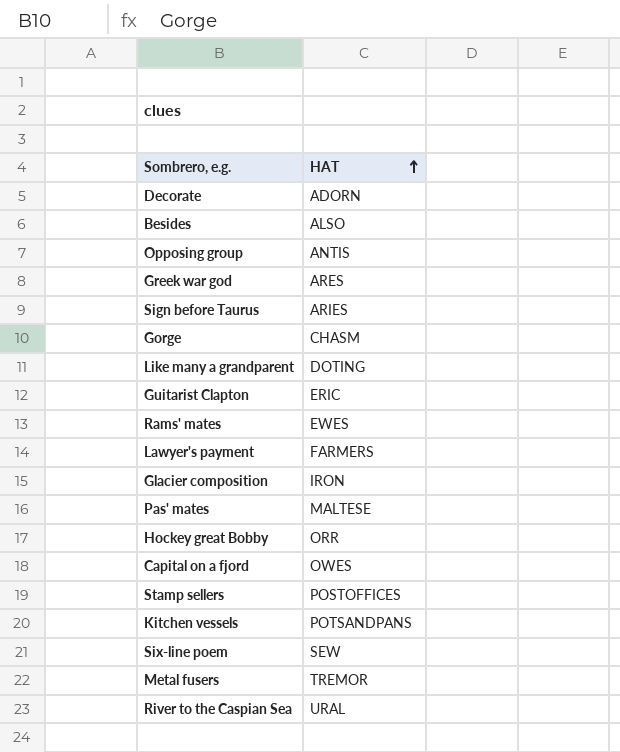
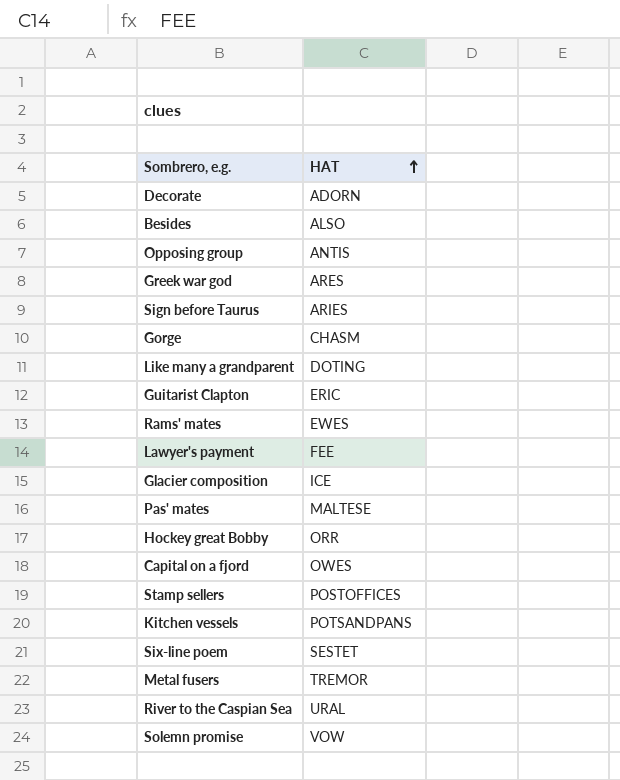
Lawyer's payment | HAT: FARMERS -> FEE
Glacier composition | HAT: IRON -> ICE
Six-line poem | HAT: SEW -> SESTET
row Solemn promise: none -> VOW

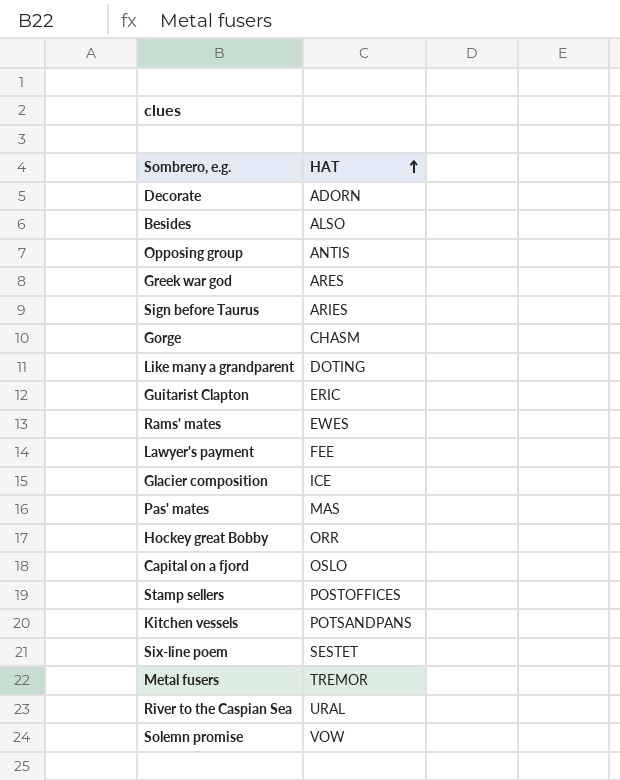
Pas' mates | HAT: MALTESE -> MAS
Capital on a fjord | HAT: OWES -> OSLO

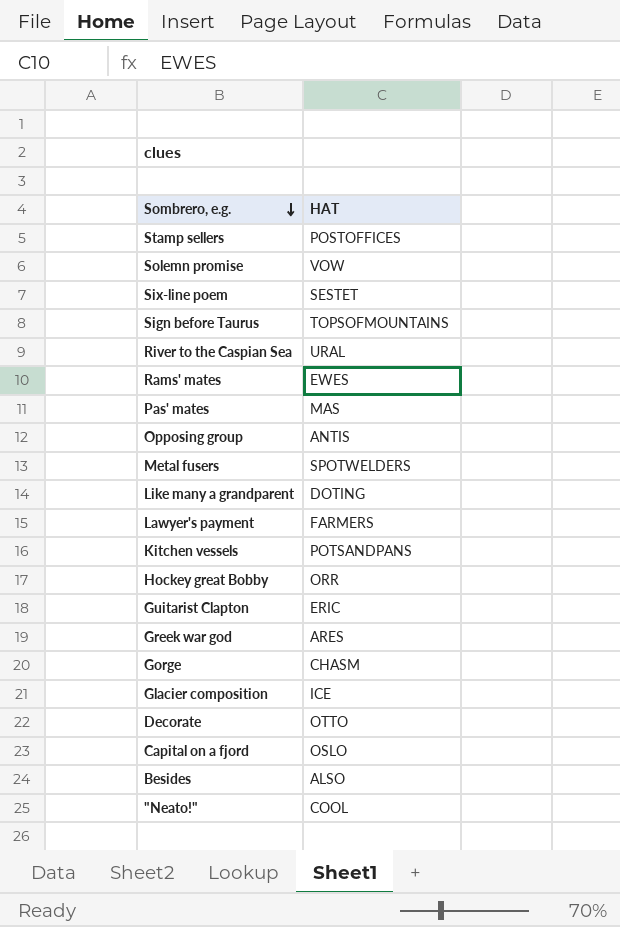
row order: HAT ascending -> Sombrero, e.g. descending
Sign before Taurus | HAT: ARIES -> TOPSOFMOUNTAINS
Metal fusers | HAT: TREMOR -> SPOTWELDERS
Lawyer's payment | HAT: FEE -> FARMERS
Decorate | HAT: ADORN -> OTTO
row "Neato!": none -> COOL

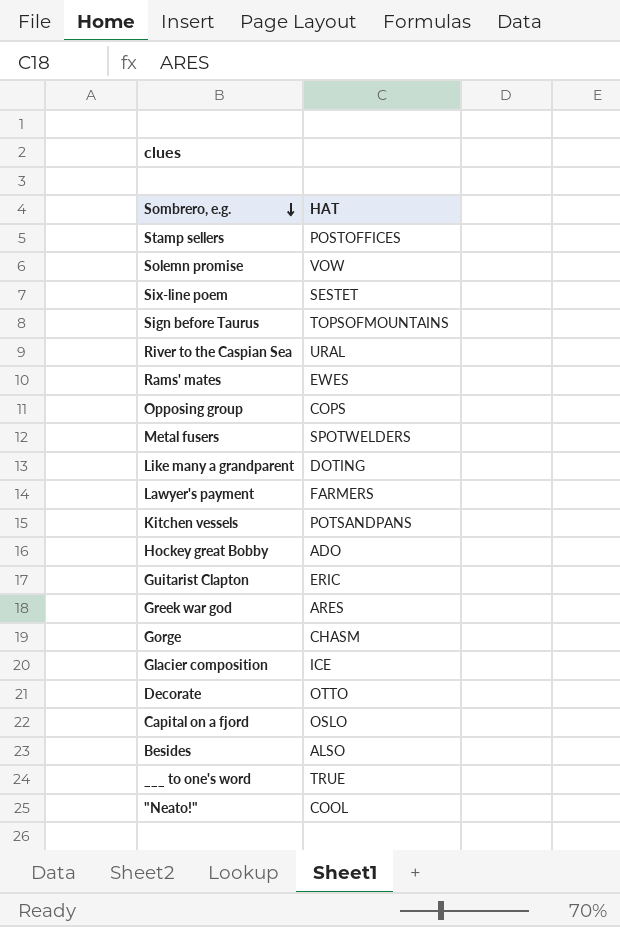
row Pas' mates: MAS -> none
Opposing group | HAT: ANTIS -> COPS
Hockey great Bobby | HAT: ORR -> ADO
row ___ to one's word: none -> TRUE

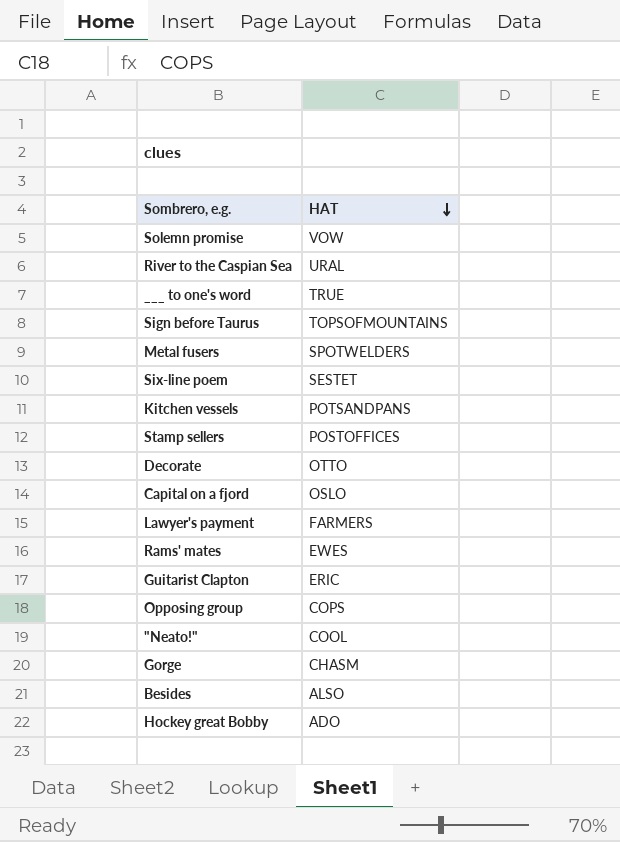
row order: Sombrero, e.g. descending -> HAT descending
row Like many a grandparent: DOTING -> none
row Greek war god: ARES -> none
row Glacier composition: ICE -> none

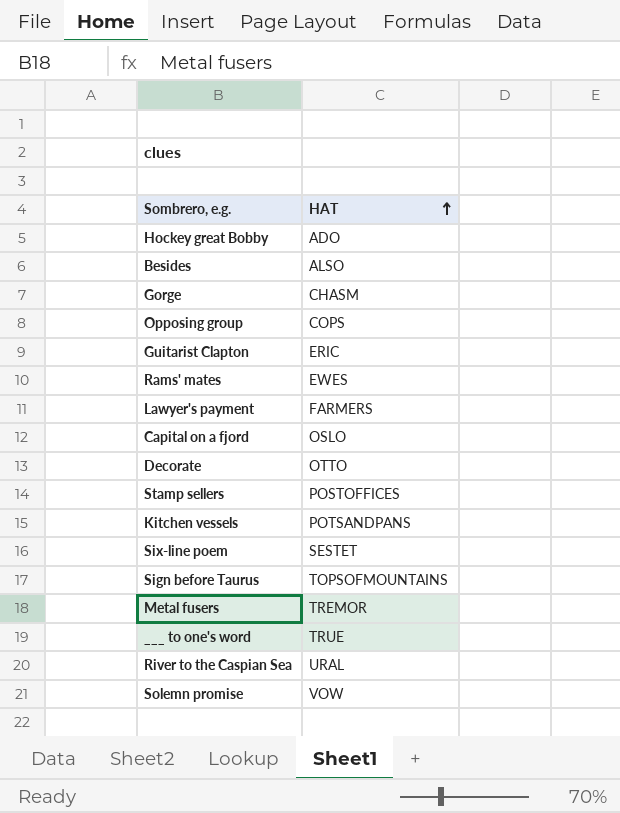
row order: HAT descending -> HAT ascending
row "Neato!": COOL -> none
Metal fusers | HAT: SPOTWELDERS -> TREMOR

